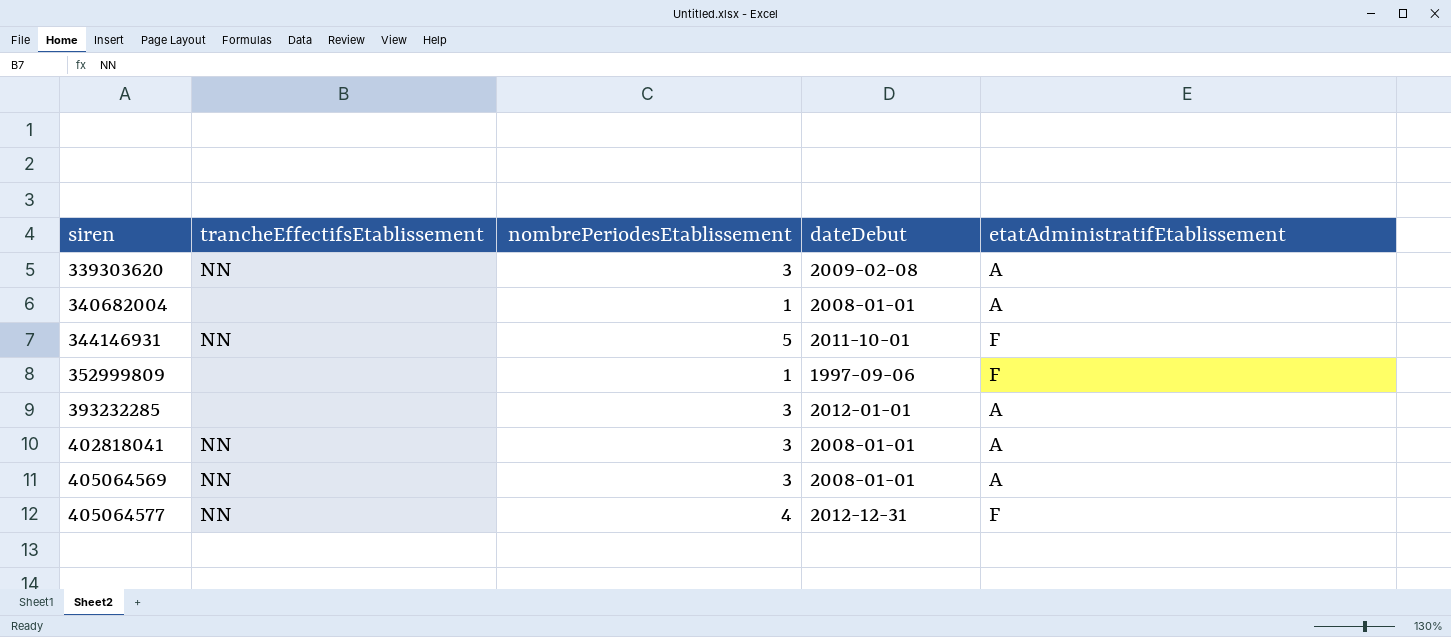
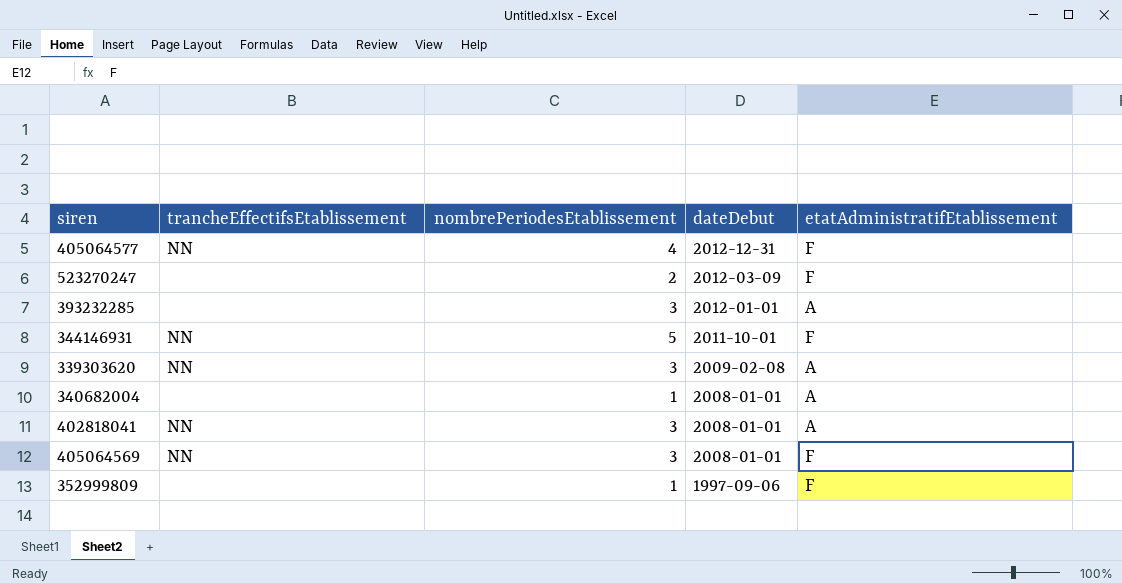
row order: siren ascending -> dateDebut descending
row 523270247: none -> none | 2 | 2012-03-09 | F
405064569 | etatAdministratifEtablissement: A -> F

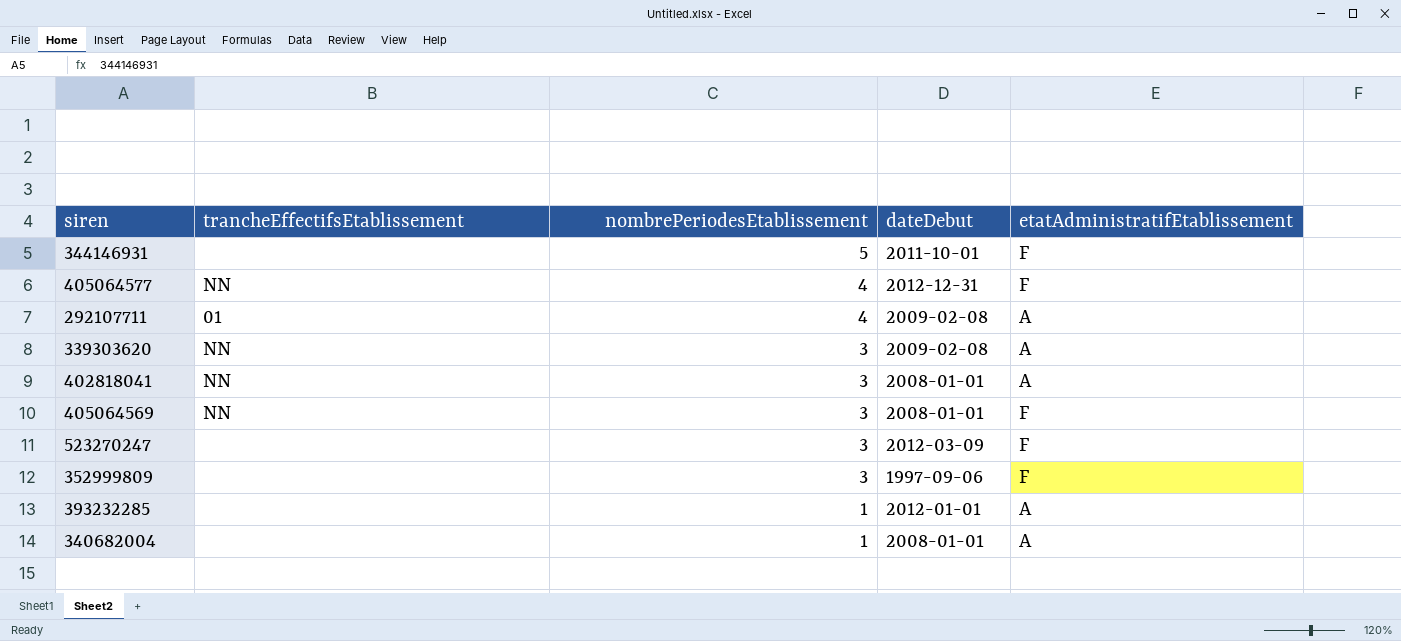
row order: dateDebut descending -> nombrePeriodesEtablissement descending
344146931 | trancheEffectifsEtablissement: NN -> none
row 292107711: none -> 01 | 4 | 2009-02-08 | A
523270247 | nombrePeriodesEtablissement: 2 -> 3
352999809 | nombrePeriodesEtablissement: 1 -> 3
393232285 | nombrePeriodesEtablissement: 3 -> 1

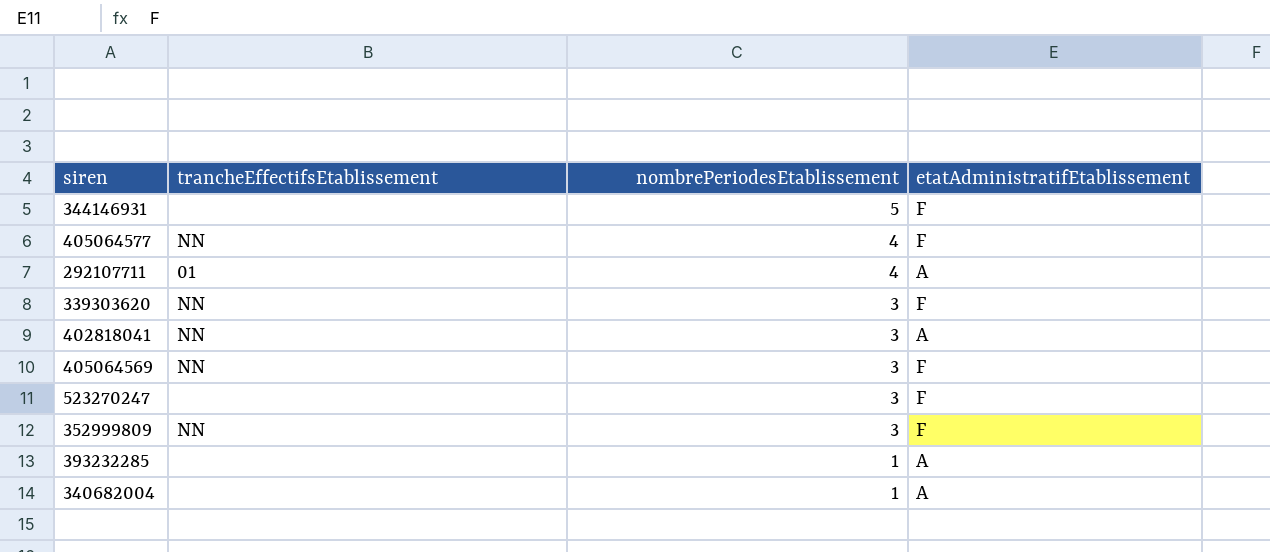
column dateDebut | position: 4 -> none
339303620 | etatAdministratifEtablissement: A -> F
352999809 | trancheEffectifsEtablissement: none -> NN

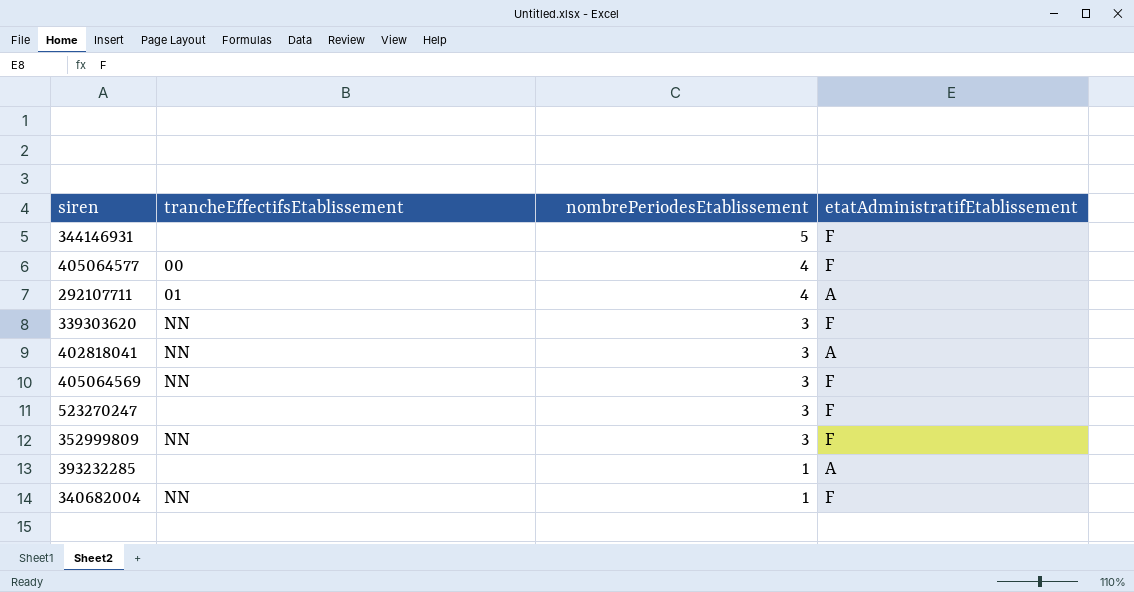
405064577 | trancheEffectifsEtablissement: NN -> 00
340682004 | trancheEffectifsEtablissement: none -> NN
340682004 | etatAdministratifEtablissement: A -> F

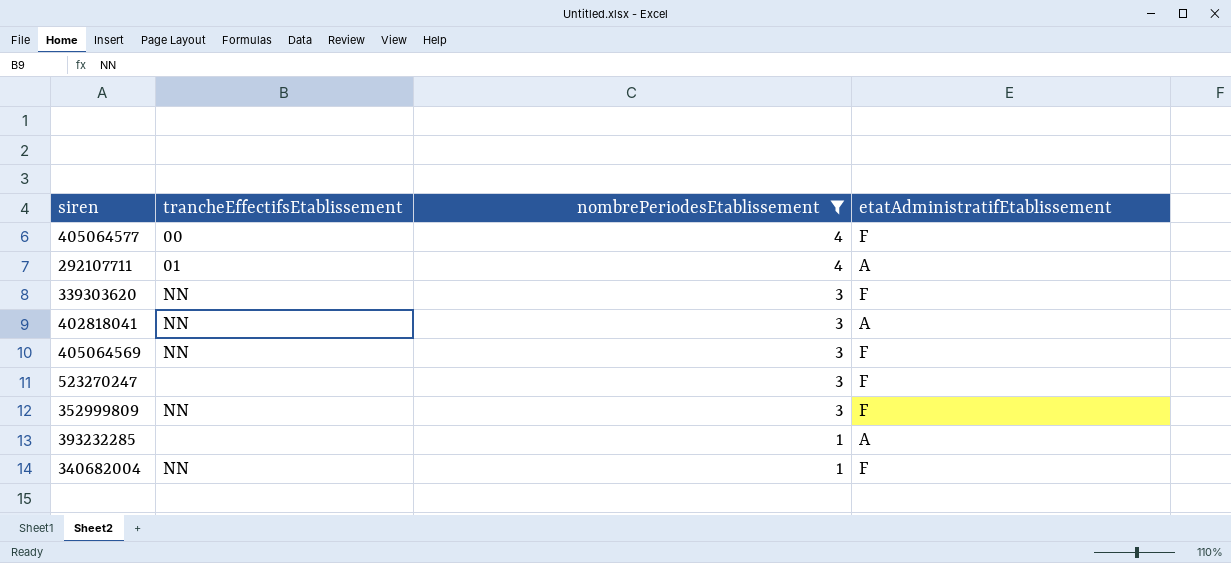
filter: none -> nombrePeriodesEtablissement != 5

